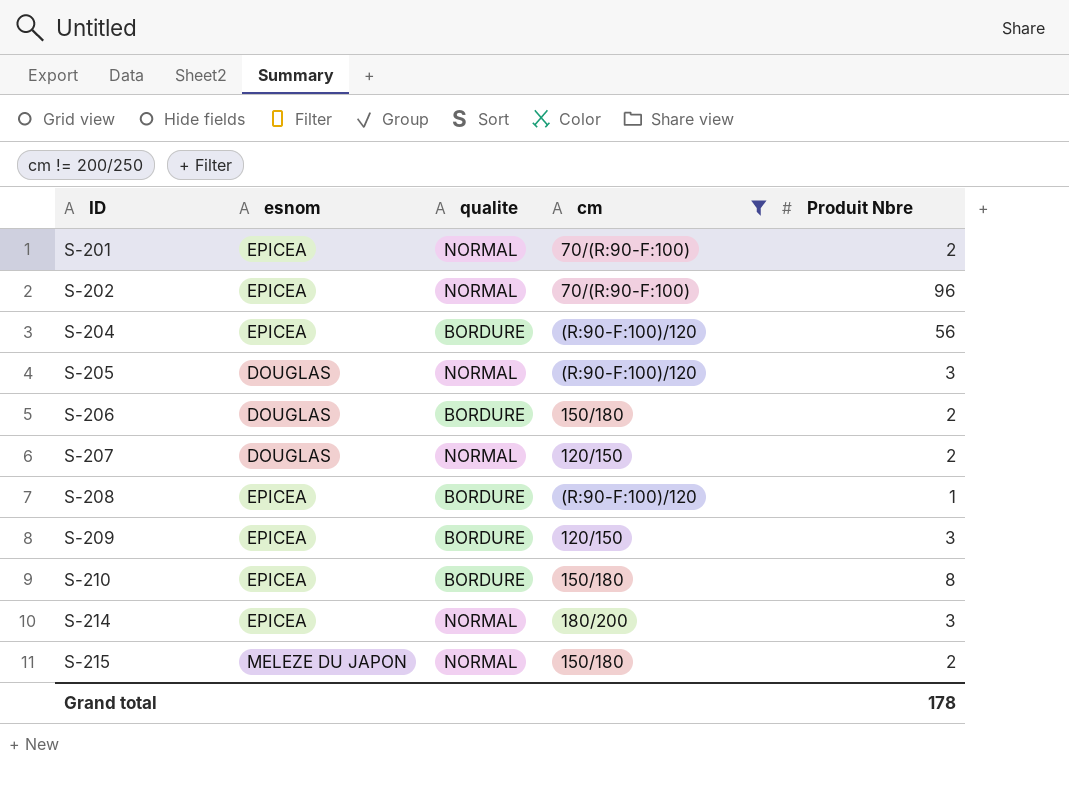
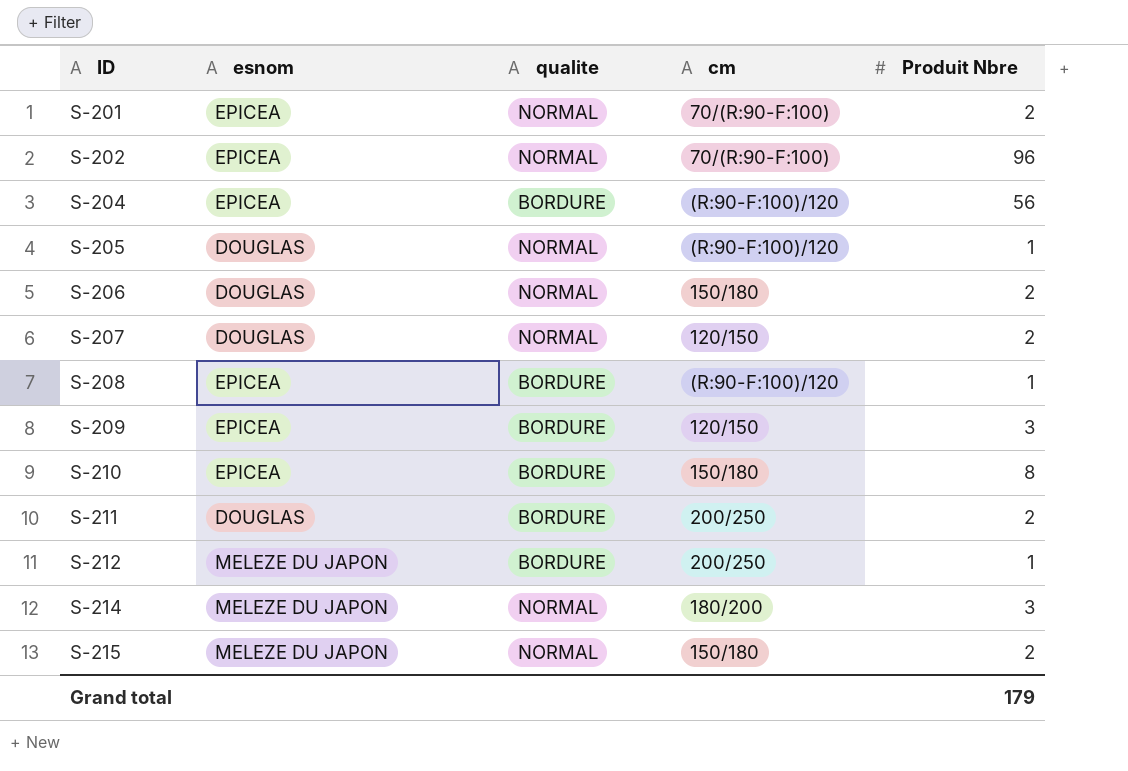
filter: cm != 200/250 -> none
S-205 | Produit Nbre: 3 -> 1
S-206 | qualite: BORDURE -> NORMAL
S-214 | esnom: EPICEA -> MELEZE DU JAPON
Grand total | Produit Nbre: 178 -> 179

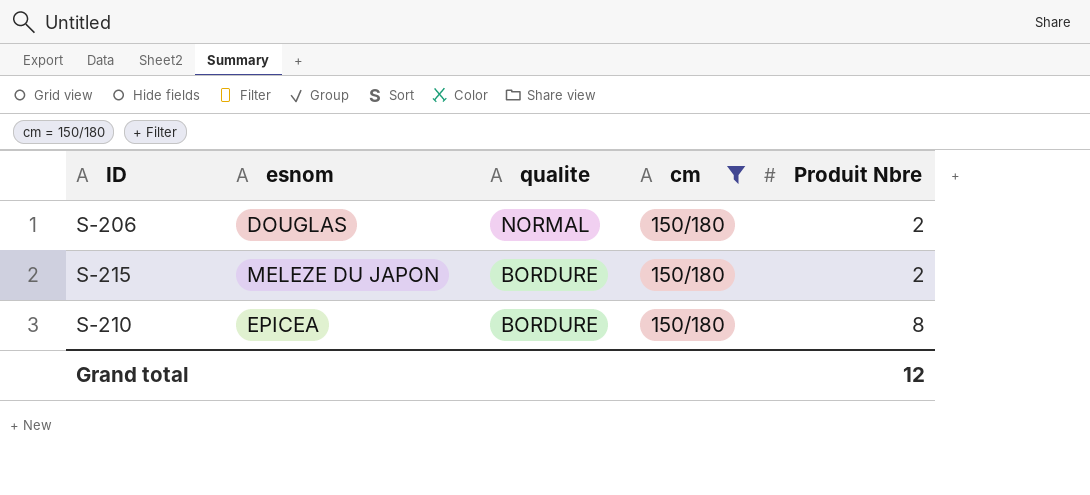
filter: none -> cm = 150/180
row order: ID ascending -> qualite descending
S-215 | qualite: NORMAL -> BORDURE
Grand total | Produit Nbre: 179 -> 12

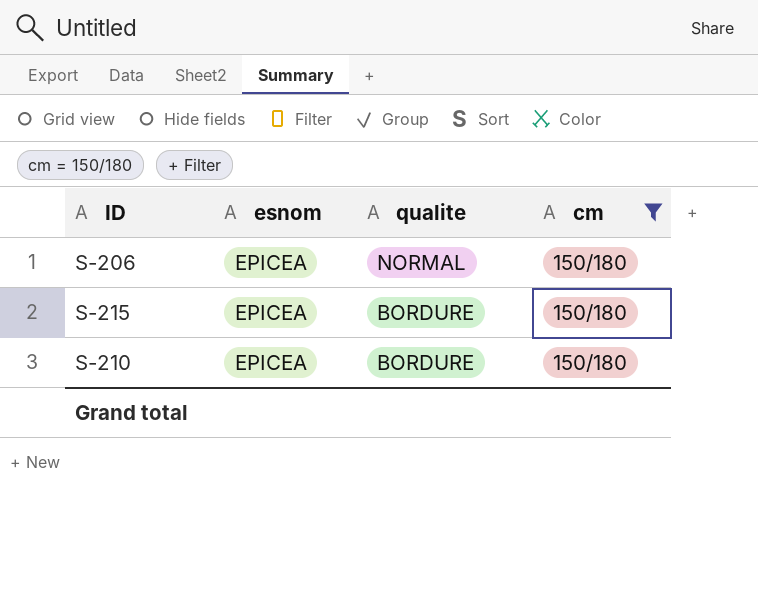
column Produit Nbre | position: 5 -> none
S-206 | esnom: DOUGLAS -> EPICEA
S-215 | esnom: MELEZE DU JAPON -> EPICEA

